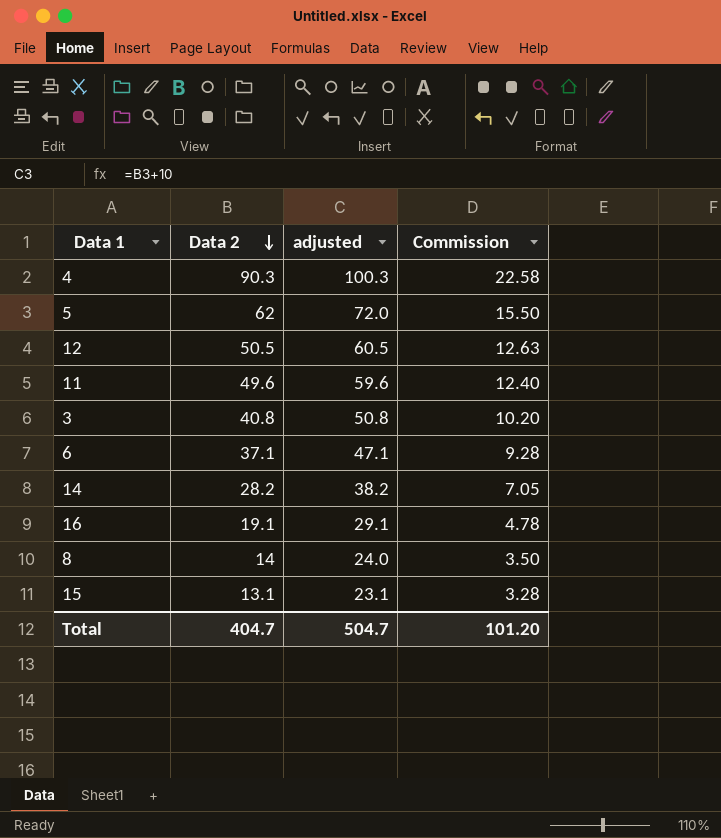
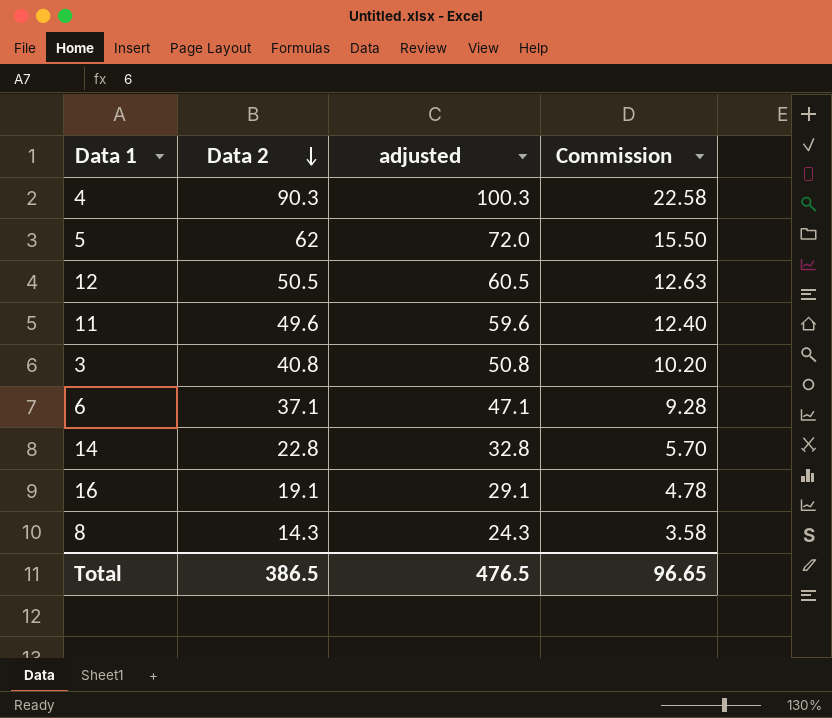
row 15: 13.1 | 23.1 | 3.28 -> none
14 | Data 2: 28.2 -> 22.8
14 | adjusted: 38.2 -> 32.8
14 | Commission: 7.05 -> 5.70
8 | Data 2: 14 -> 14.3
8 | adjusted: 24.0 -> 24.3
8 | Commission: 3.50 -> 3.58
Total | Data 2: 404.7 -> 386.5
Total | adjusted: 504.7 -> 476.5
Total | Commission: 101.20 -> 96.65

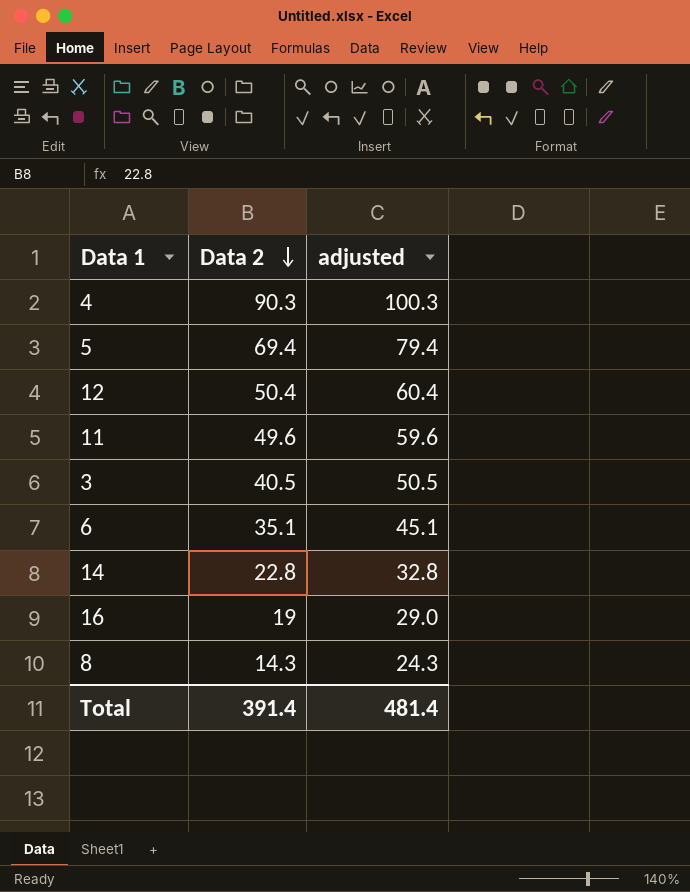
column Commission | formula: [Data 2] * 0.25 -> none
5 | Data 2: 62 -> 69.4
5 | adjusted: 72.0 -> 79.4
12 | Data 2: 50.5 -> 50.4
12 | adjusted: 60.5 -> 60.4
3 | Data 2: 40.8 -> 40.5
3 | adjusted: 50.8 -> 50.5
6 | Data 2: 37.1 -> 35.1
6 | adjusted: 47.1 -> 45.1
16 | Data 2: 19.1 -> 19
16 | adjusted: 29.1 -> 29.0
Total | Data 2: 386.5 -> 391.4
Total | adjusted: 476.5 -> 481.4

